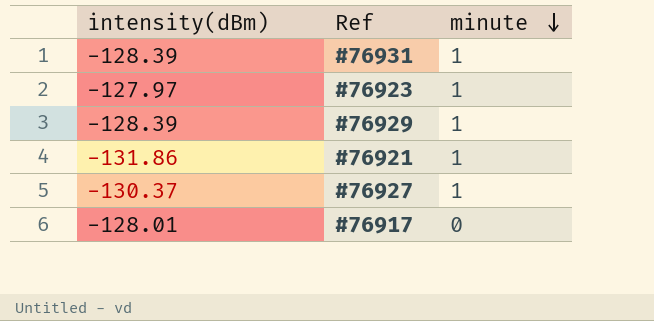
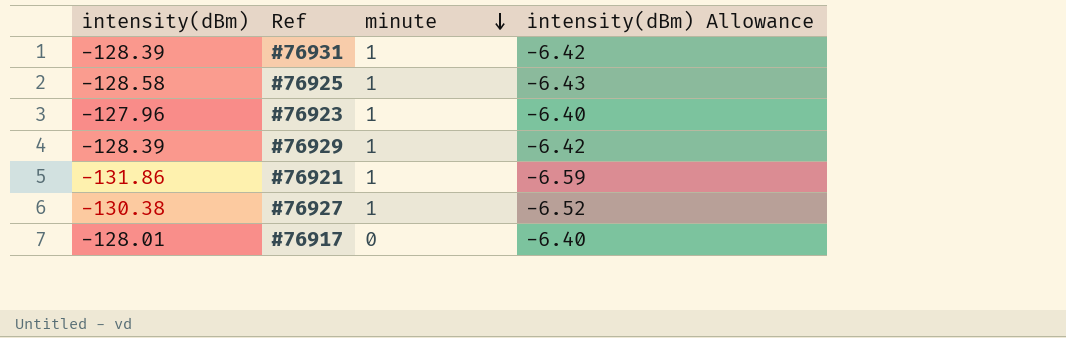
column intensity(dBm) Allowance | formula: none -> [intensity(dBm)] * 0.05
row #76925: none -> -128.58 | 1 | -6.43
#76923 | intensity(dBm): -127.97 -> -127.96
#76927 | intensity(dBm): -130.37 -> -130.38

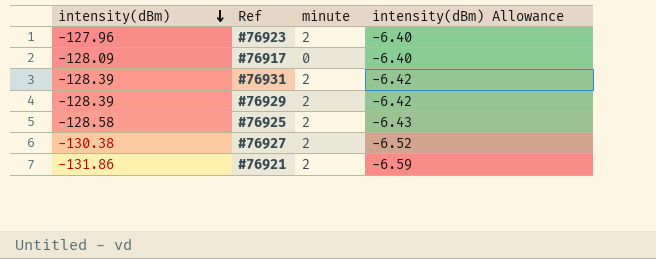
row order: minute descending -> intensity(dBm) descending
#76923 | minute: 1 -> 2
#76917 | intensity(dBm): -128.01 -> -128.09
#76931 | minute: 1 -> 2
#76929 | minute: 1 -> 2
#76925 | minute: 1 -> 2
#76927 | minute: 1 -> 2
#76921 | minute: 1 -> 2

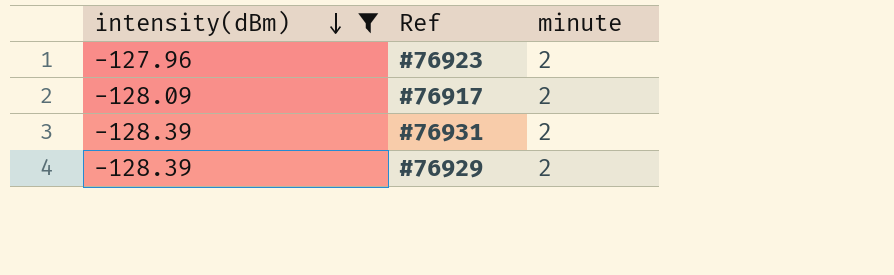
filter: none -> intensity(dBm) >= -128.39
column intensity(dBm) Allowance | formula: [intensity(dBm)] * 0.05 -> none
#76917 | minute: 0 -> 2

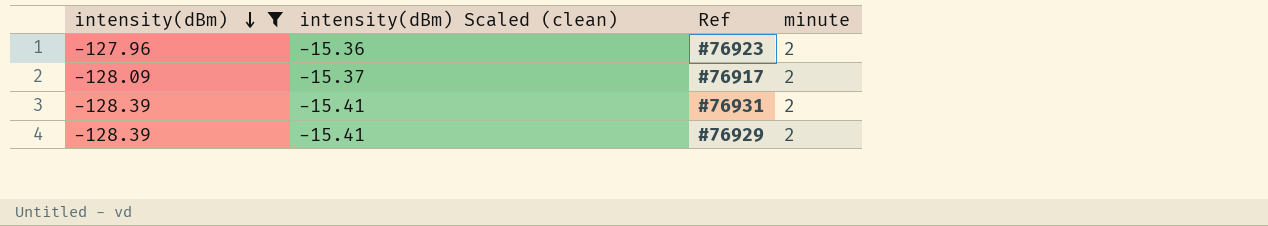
column intensity(dBm) Scaled (clean) | formula: none -> [intensity(dBm)] * 0.12

